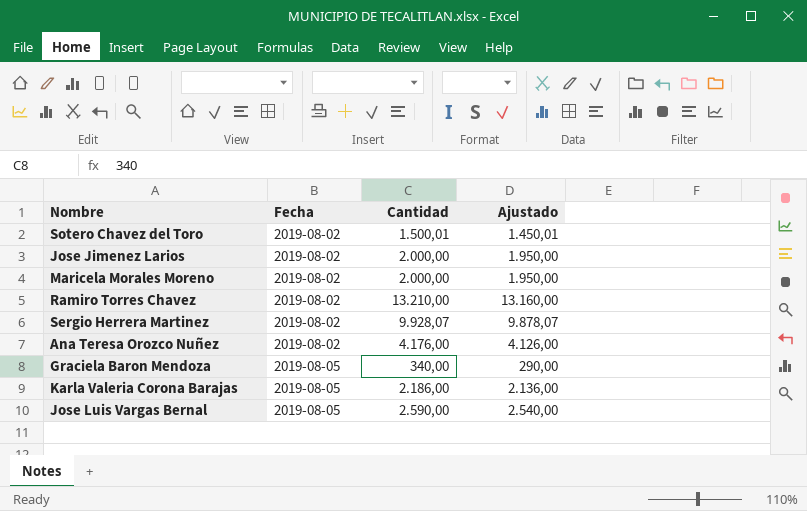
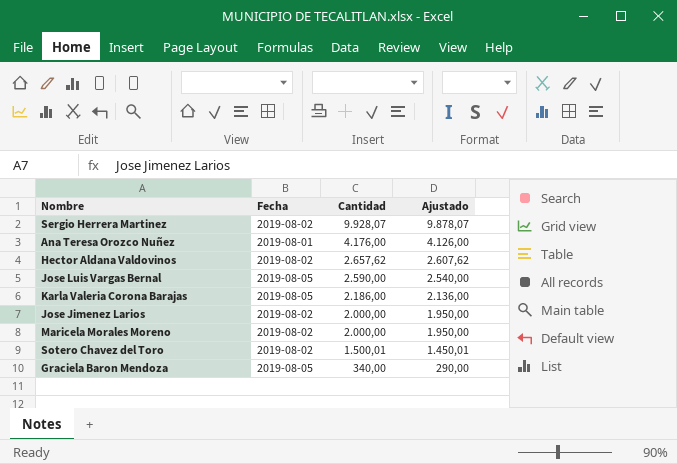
row order: Fecha ascending -> Cantidad descending
row Ramiro Torres Chavez: 2019-08-02 | 13.210,00 | 13.160,00 -> none
Ana Teresa Orozco Nuñez | Fecha: 2019-08-02 -> 2019-08-01
row Hector Aldana Valdovinos: none -> 2019-08-02 | 2.657,62 | 2.607,62

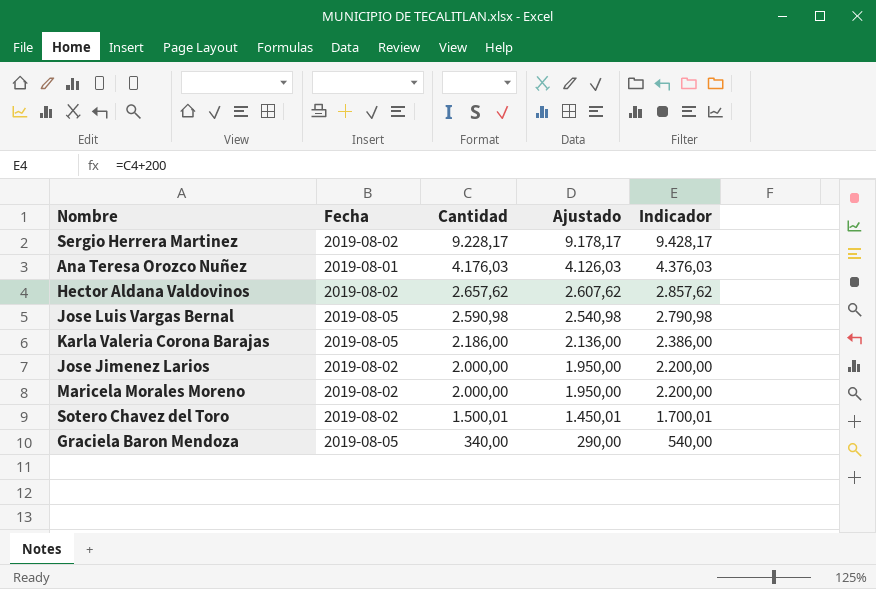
column Indicador | formula: none -> [Cantidad] + 200
Sergio Herrera Martinez | Cantidad: 9.928,07 -> 9.228,17
Sergio Herrera Martinez | Ajustado: 9.878,07 -> 9.178,17
Ana Teresa Orozco Nuñez | Cantidad: 4.176,00 -> 4.176,03
Ana Teresa Orozco Nuñez | Ajustado: 4.126,00 -> 4.126,03
Jose Luis Vargas Bernal | Cantidad: 2.590,00 -> 2.590,98
Jose Luis Vargas Bernal | Ajustado: 2.540,00 -> 2.540,98

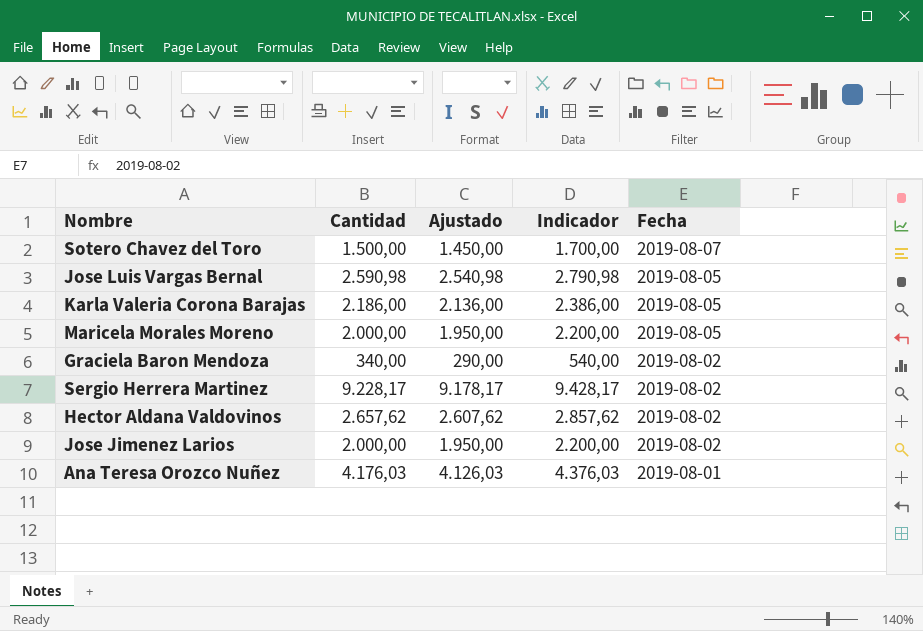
row order: Cantidad descending -> Fecha descending
column Fecha | position: 2 -> 5
Sotero Chavez del Toro | Cantidad: 1.500,01 -> 1.500,00
Sotero Chavez del Toro | Ajustado: 1.450,01 -> 1.450,00
Sotero Chavez del Toro | Indicador: 1.700,01 -> 1.700,00
Sotero Chavez del Toro | Fecha: 2019-08-02 -> 2019-08-07
Maricela Morales Moreno | Fecha: 2019-08-02 -> 2019-08-05
Graciela Baron Mendoza | Fecha: 2019-08-05 -> 2019-08-02

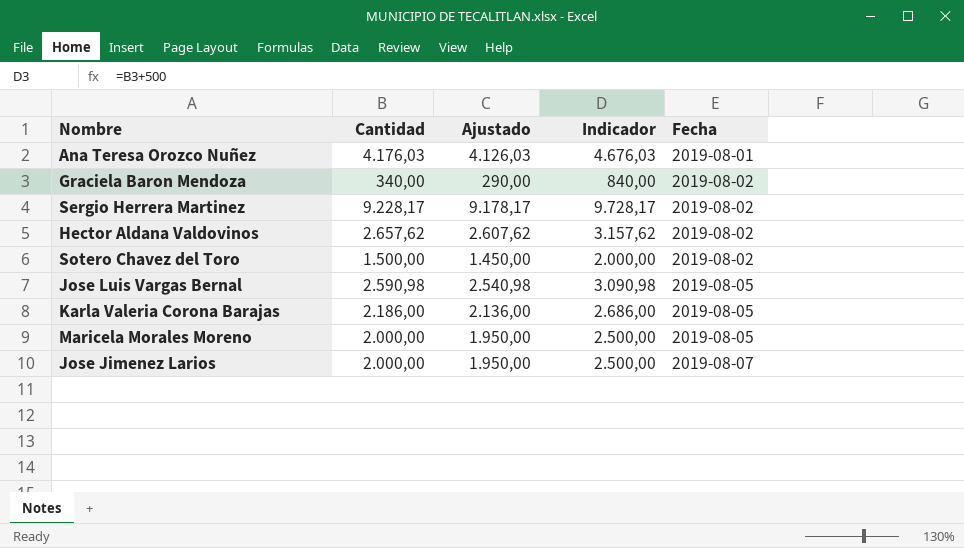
row order: Fecha descending -> Fecha ascending
column Indicador | formula: [Cantidad] + 200 -> [Cantidad] + 500
Sotero Chavez del Toro | Fecha: 2019-08-07 -> 2019-08-02
Jose Jimenez Larios | Fecha: 2019-08-02 -> 2019-08-07

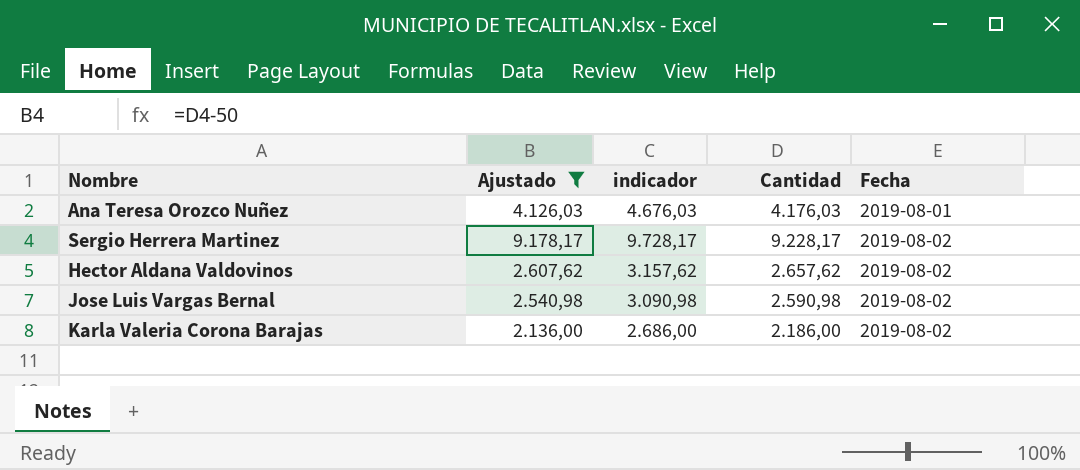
filter: none -> Ajustado >= 2.136,00
column name: Indicador -> indicador
column Cantidad | position: 2 -> 4
Jose Luis Vargas Bernal | Fecha: 2019-08-05 -> 2019-08-02
Karla Valeria Corona Barajas | Fecha: 2019-08-05 -> 2019-08-02

